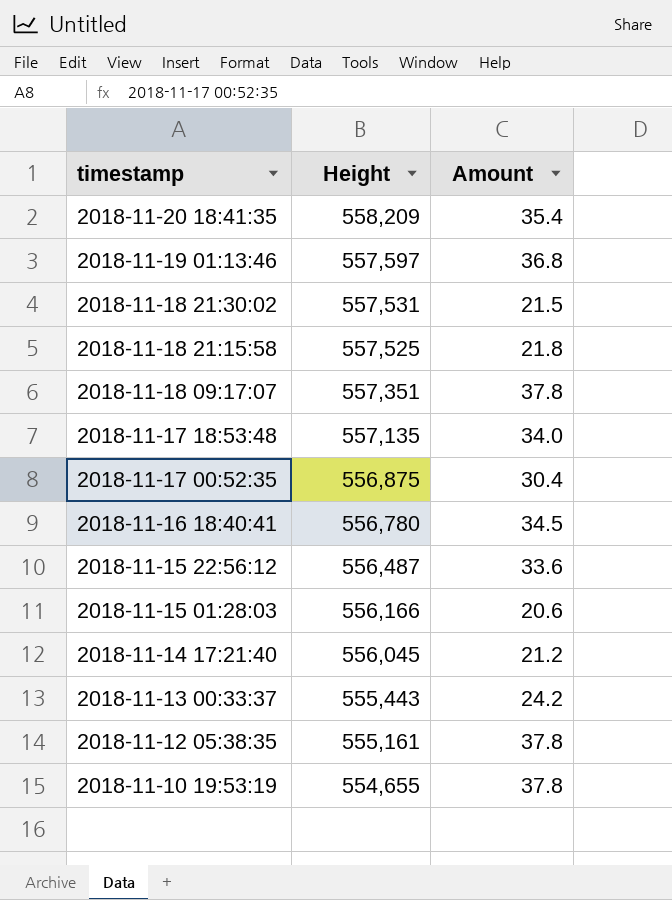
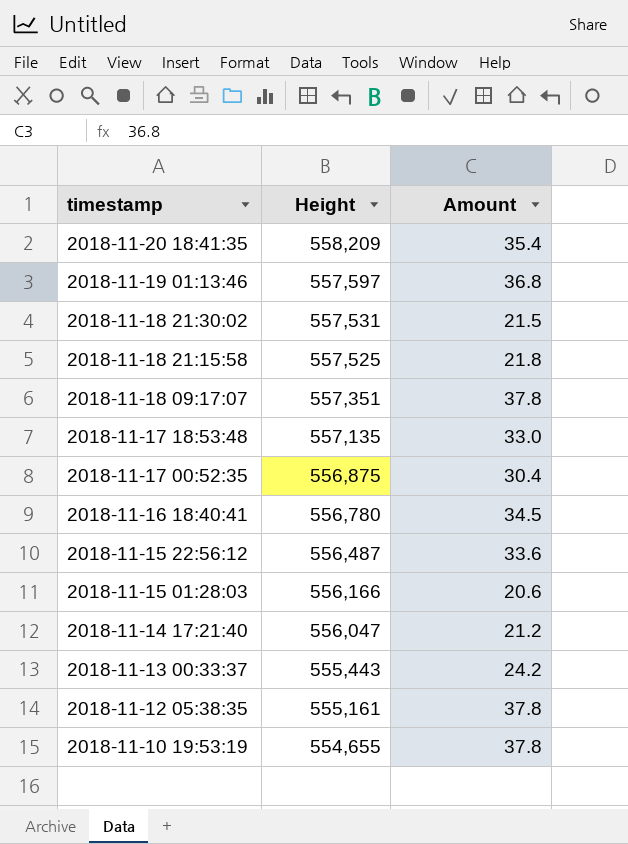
2018-11-17 18:53:48 | Amount: 34.0 -> 33.0
2018-11-14 17:21:40 | Height: 556,045 -> 556,047

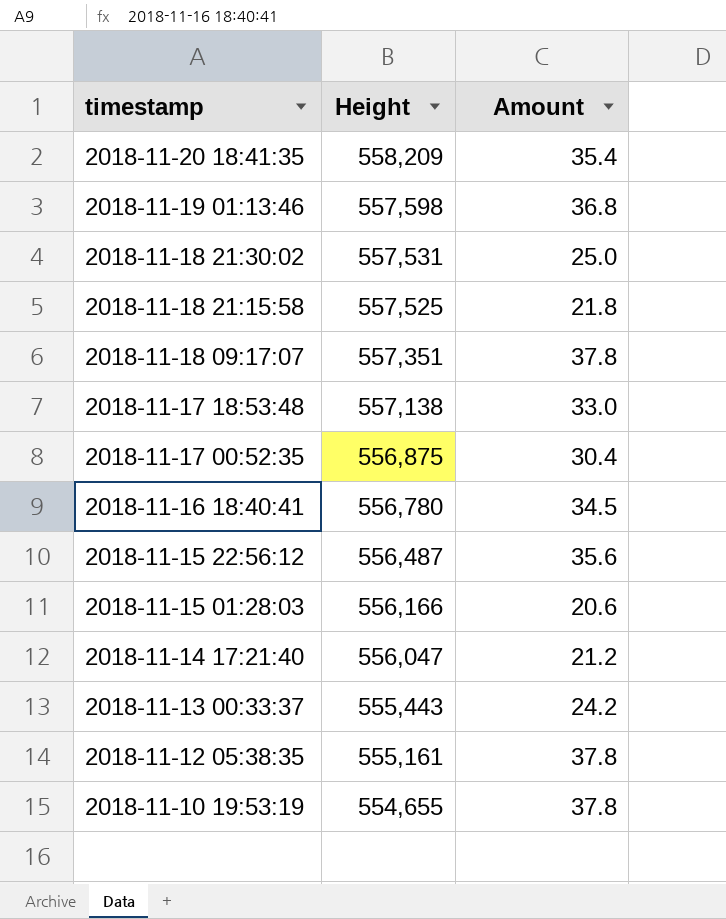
2018-11-19 01:13:46 | Height: 557,597 -> 557,598
2018-11-18 21:30:02 | Amount: 21.5 -> 25.0
2018-11-17 18:53:48 | Height: 557,135 -> 557,138
2018-11-15 22:56:12 | Amount: 33.6 -> 35.6

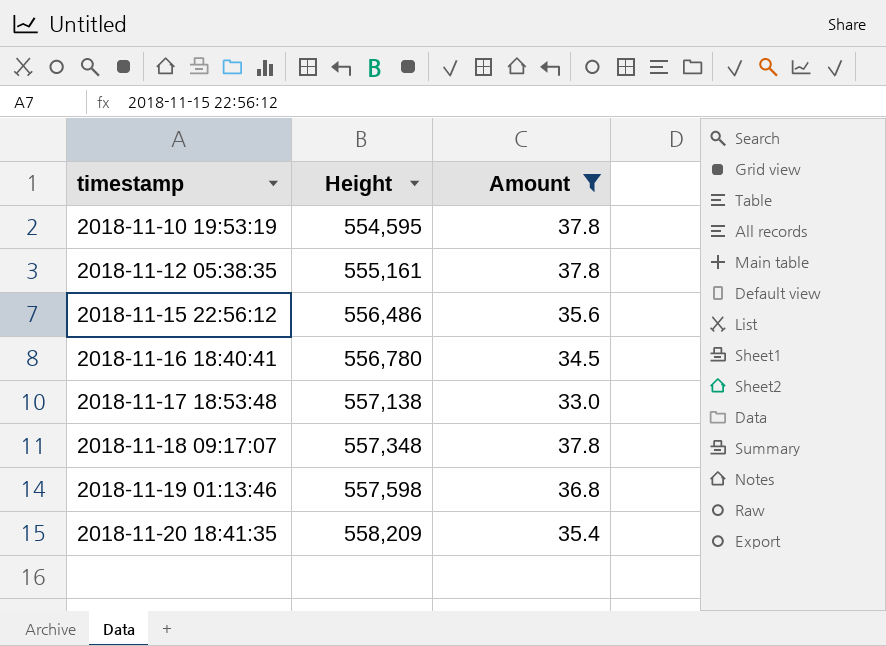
filter: none -> Amount >= 33.0
row order: timestamp descending -> timestamp ascending
2018-11-10 19:53:19 | Height: 554,655 -> 554,595
2018-11-15 22:56:12 | Height: 556,487 -> 556,486
2018-11-18 09:17:07 | Height: 557,351 -> 557,348

